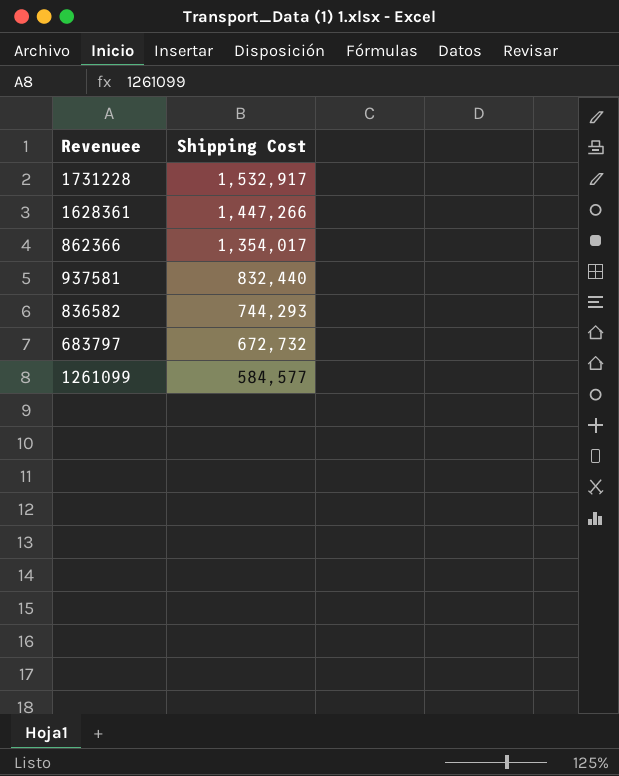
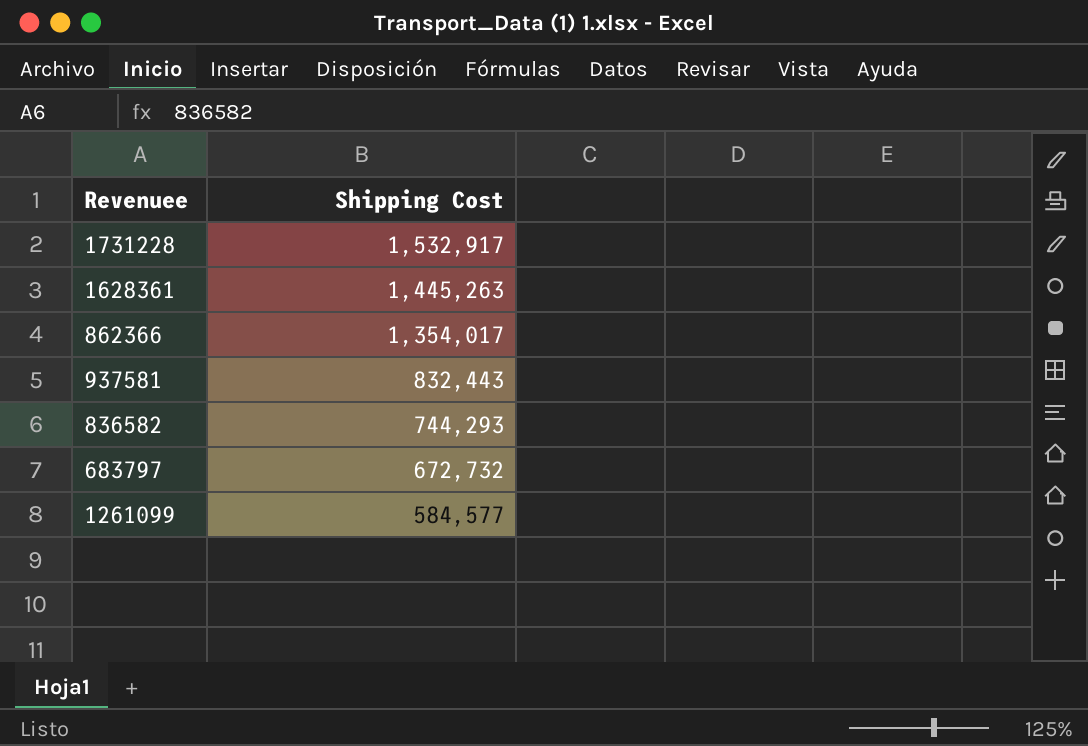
1628361 | Shipping Cost: 1,447,266 -> 1,445,263
937581 | Shipping Cost: 832,440 -> 832,443

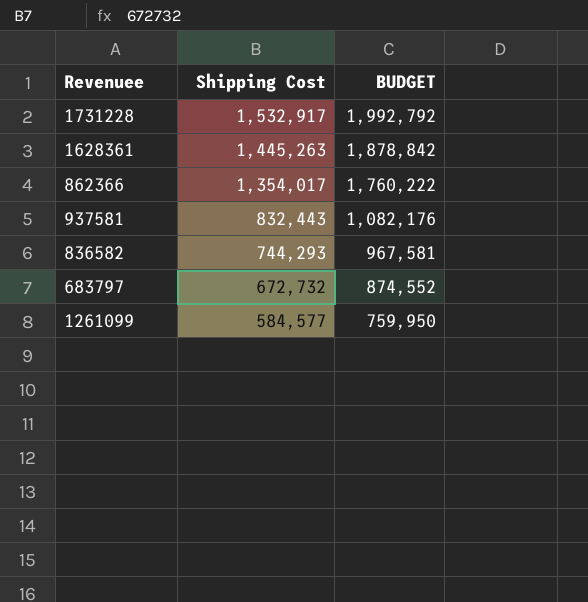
column BUDGET | formula: none -> [Shipping Cost] * 1.3

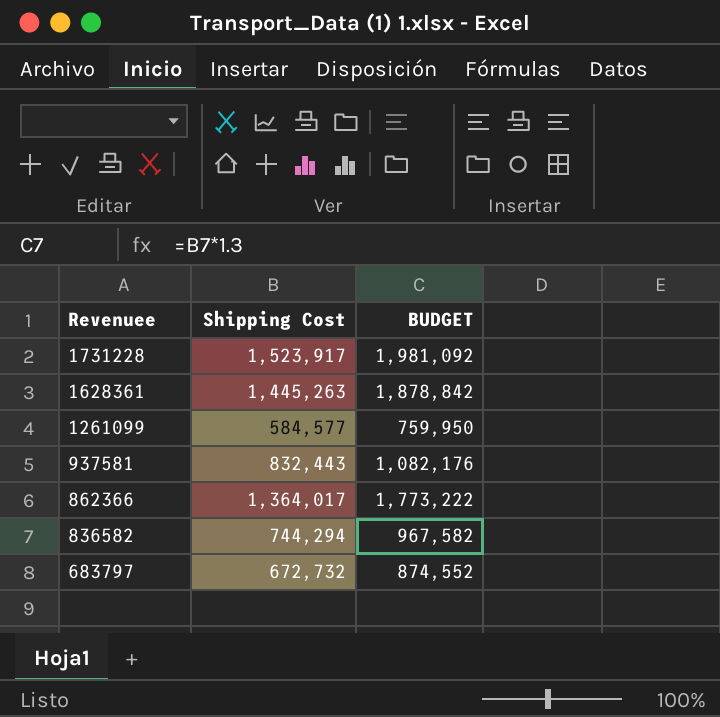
row order: Shipping Cost descending -> Revenuee descending
1731228 | Shipping Cost: 1,532,917 -> 1,523,917
1731228 | BUDGET: 1,992,792 -> 1,981,092
862366 | Shipping Cost: 1,354,017 -> 1,364,017
862366 | BUDGET: 1,760,222 -> 1,773,222
836582 | Shipping Cost: 744,293 -> 744,294
836582 | BUDGET: 967,581 -> 967,582

